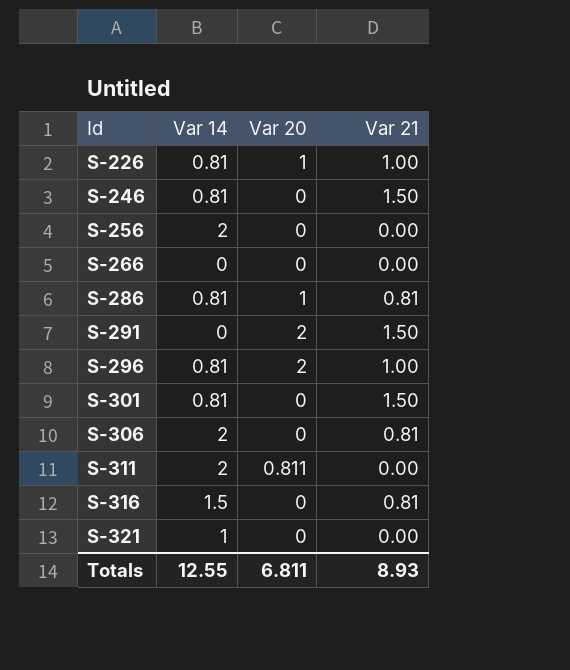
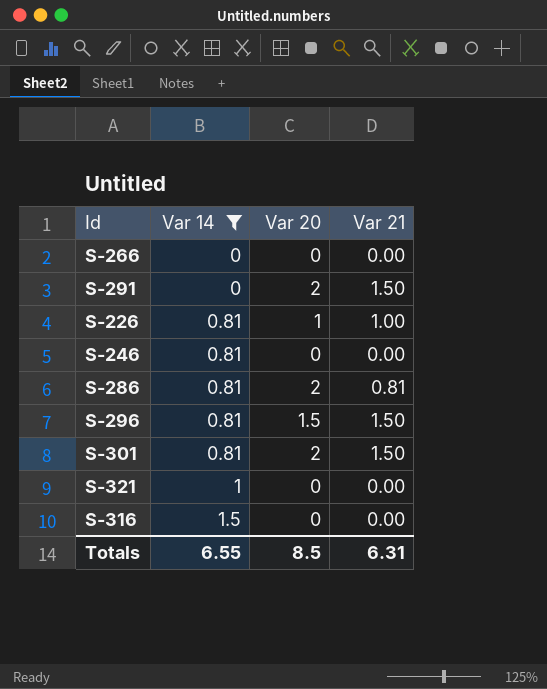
filter: none -> Var 14 != 2
row order: Id ascending -> Var 14 ascending
S-246 | Var 21: 1.50 -> 0.00
S-286 | Var 20: 1 -> 2
S-296 | Var 20: 2 -> 1.5
S-296 | Var 21: 1.00 -> 1.50
S-301 | Var 20: 0 -> 2
S-316 | Var 21: 0.81 -> 0.00
Totals | Var 14: 12.55 -> 6.55
Totals | Var 20: 6.811 -> 8.5
Totals | Var 21: 8.93 -> 6.31

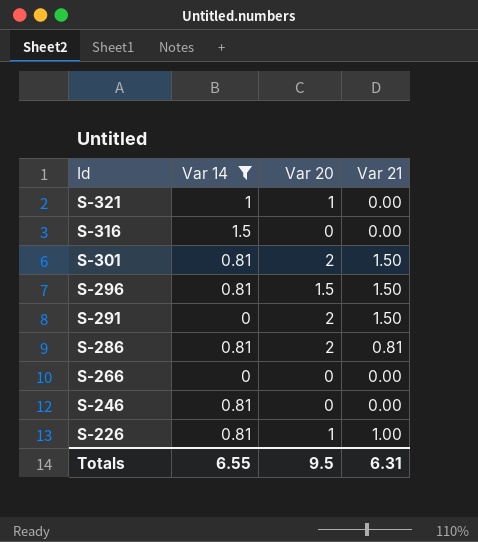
row order: Var 14 ascending -> Id descending
S-321 | Var 20: 0 -> 1
Totals | Var 20: 8.5 -> 9.5

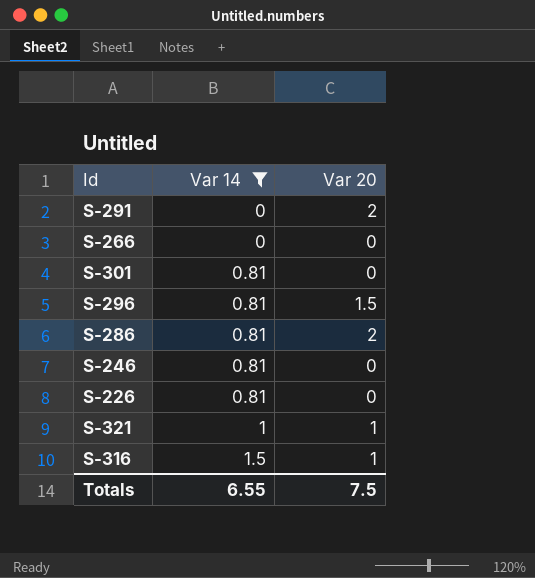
row order: Id descending -> Var 14 ascending
column Var 21 | position: 4 -> none
S-301 | Var 20: 2 -> 0
S-226 | Var 20: 1 -> 0
S-316 | Var 20: 0 -> 1
Totals | Var 20: 9.5 -> 7.5

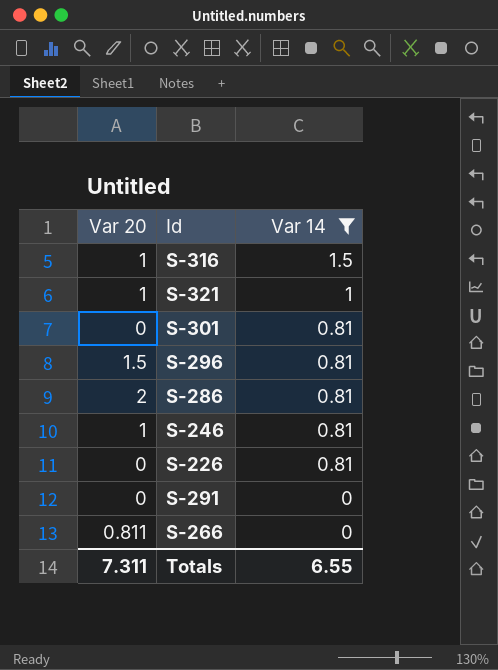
row order: Var 14 ascending -> Var 14 descending
column Var 20 | position: 3 -> 1
S-246 | Var 20: 0 -> 1
S-291 | Var 20: 2 -> 0
S-266 | Var 20: 0 -> 0.811
Totals | Var 20: 7.5 -> 7.311

